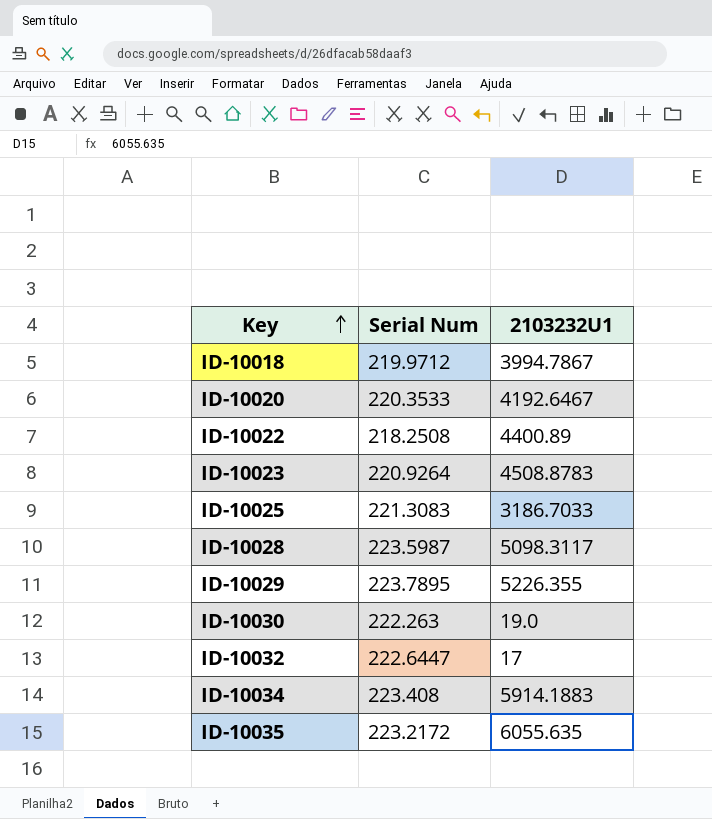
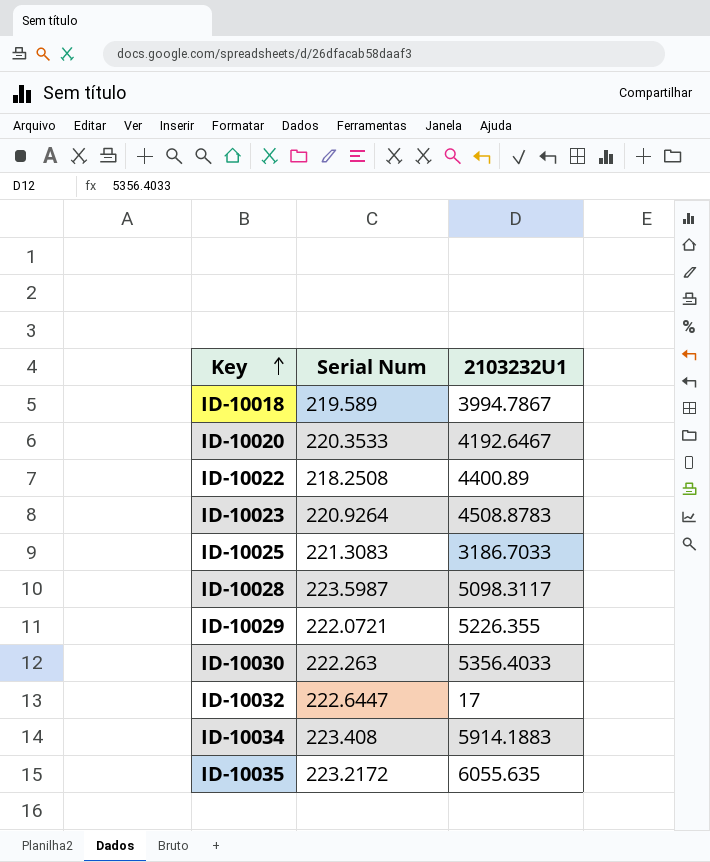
ID-10018 | Serial Num: 219.9712 -> 219.589
ID-10029 | Serial Num: 223.7895 -> 222.0721
ID-10030 | 2103232U1: 19.0 -> 5356.4033

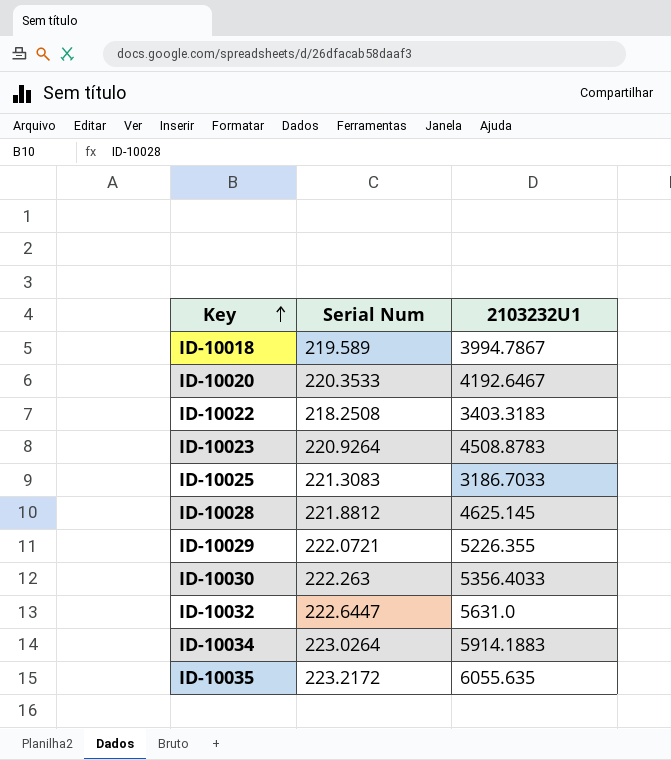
ID-10022 | 2103232U1: 4400.89 -> 3403.3183
ID-10028 | Serial Num: 223.5987 -> 221.8812
ID-10028 | 2103232U1: 5098.3117 -> 4625.145
ID-10032 | 2103232U1: 17 -> 5631.0
ID-10034 | Serial Num: 223.408 -> 223.0264

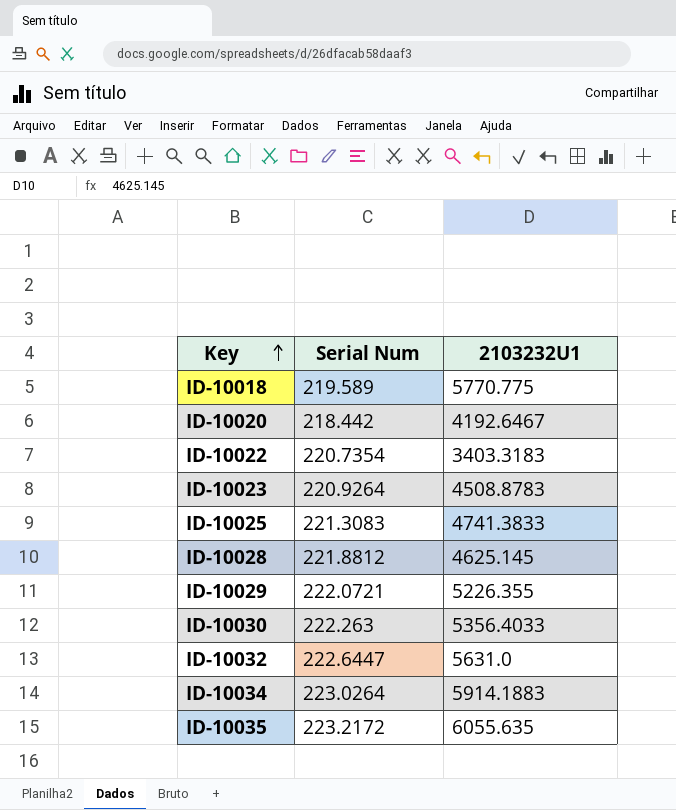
ID-10018 | 2103232U1: 3994.7867 -> 5770.775
ID-10020 | Serial Num: 220.3533 -> 218.442
ID-10022 | Serial Num: 218.2508 -> 220.7354
ID-10025 | 2103232U1: 3186.7033 -> 4741.3833

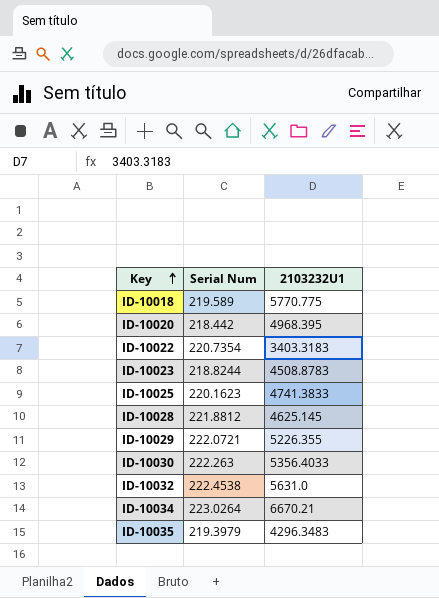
ID-10020 | 2103232U1: 4192.6467 -> 4968.395
ID-10023 | Serial Num: 220.9264 -> 218.8244
ID-10025 | Serial Num: 221.3083 -> 220.1623
ID-10032 | Serial Num: 222.6447 -> 222.4538
ID-10034 | 2103232U1: 5914.1883 -> 6670.21
ID-10035 | Serial Num: 223.2172 -> 219.3979
ID-10035 | 2103232U1: 6055.635 -> 4296.3483

